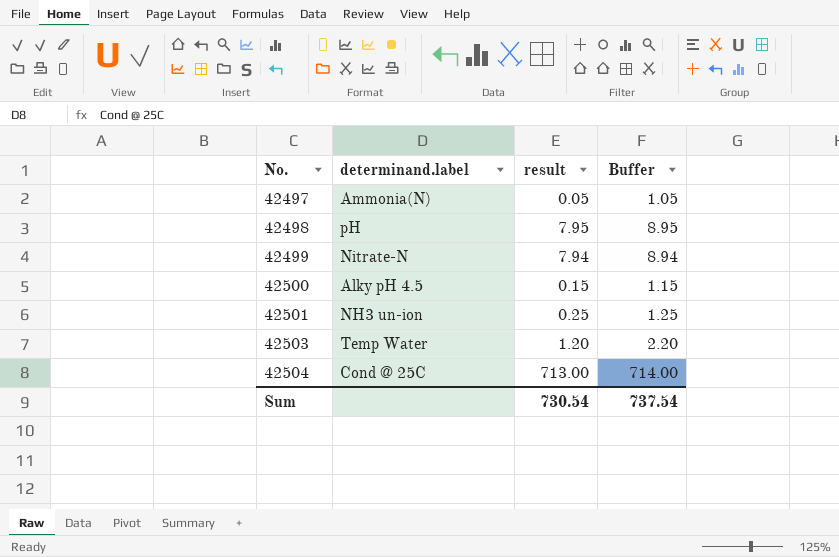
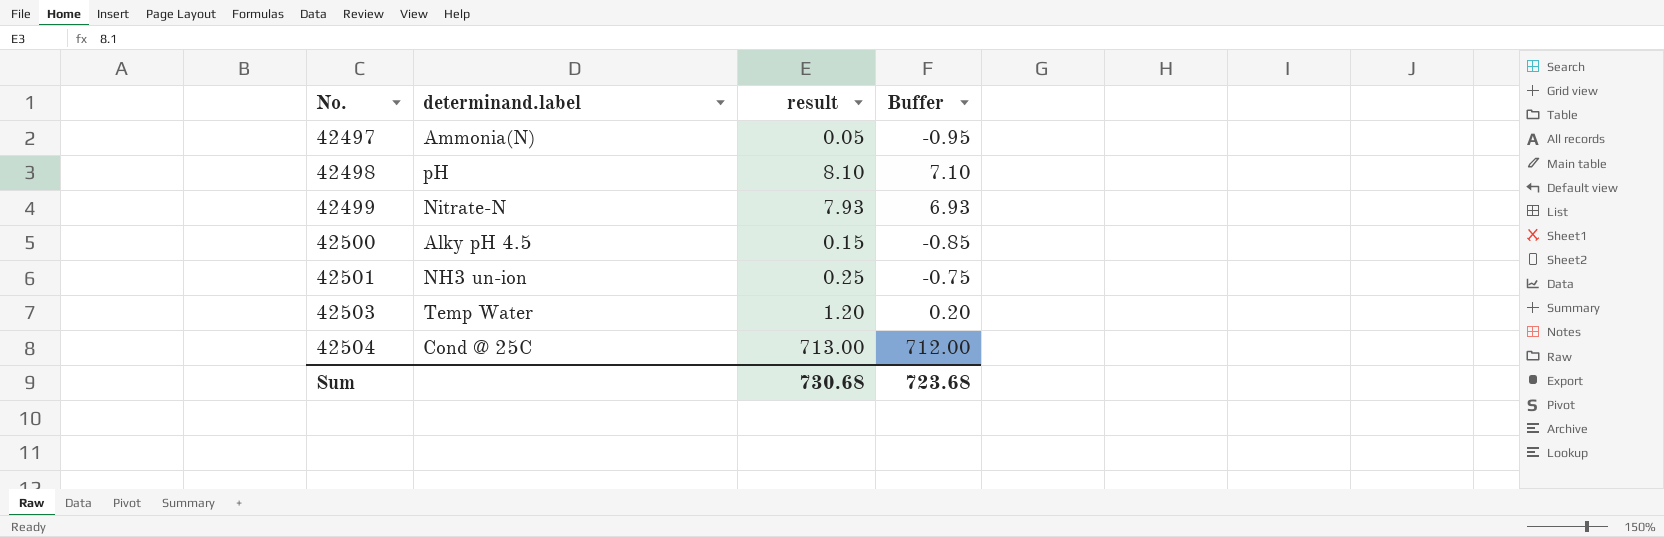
column Buffer | formula: [result] + 1 -> [result] - 1
42498 | result: 7.95 -> 8.10
42499 | result: 7.94 -> 7.93
Sum | result: 730.54 -> 730.68
Sum | Buffer: 737.54 -> 723.68

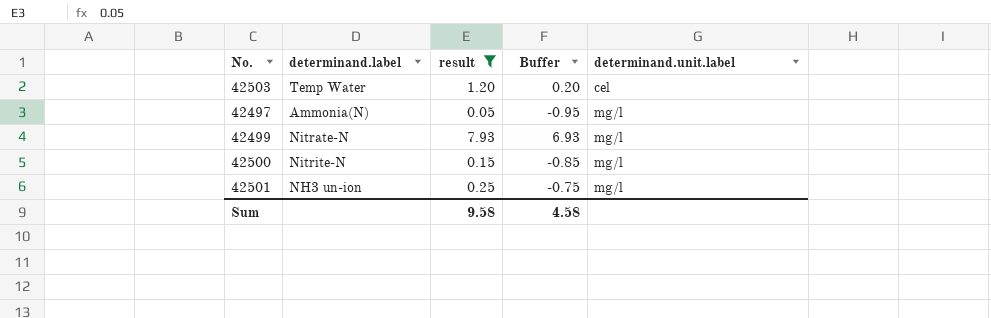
filter: none -> result <= 7.93
row order: No. ascending -> determinand.unit.label ascending
column determinand.unit.label | position: none -> 5
42500 | determinand.label: Alky pH 4.5 -> Nitrite-N
Sum | result: 730.68 -> 9.58
Sum | Buffer: 723.68 -> 4.58

